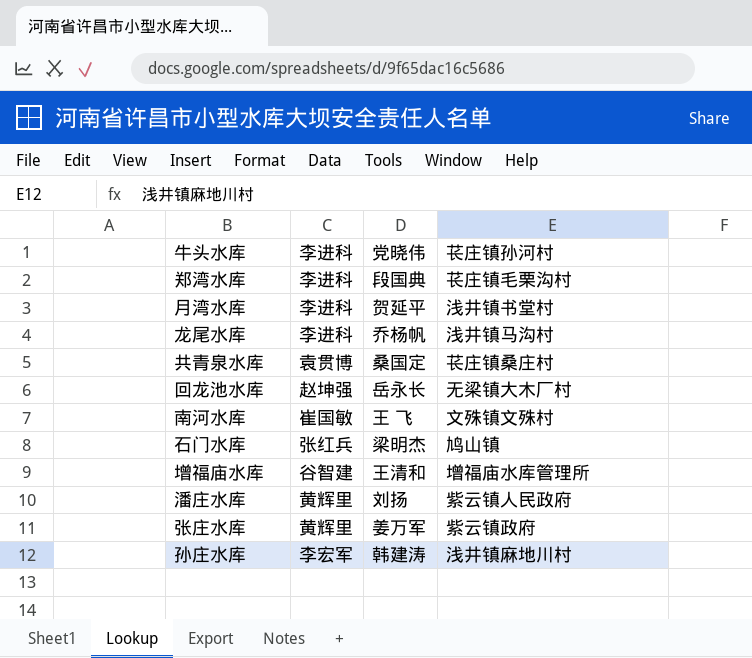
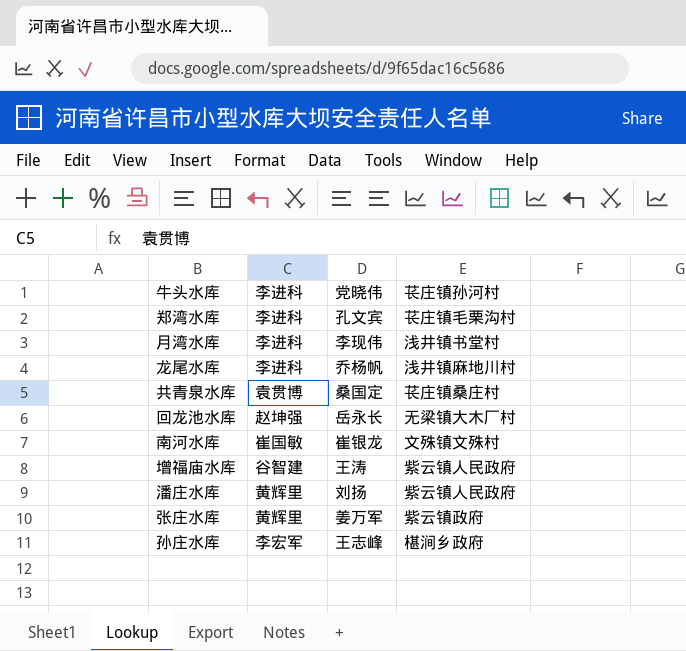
row 石门水库: 张红兵 | 梁明杰 | 鸠山镇 -> none
郑湾水库 | 党晓伟: 段国典 -> 孔文宾
月湾水库 | 党晓伟: 贺延平 -> 李现伟
龙尾水库 | 苌庄镇孙河村: 浅井镇马沟村 -> 浅井镇麻地川村
南河水库 | 党晓伟: 王 飞 -> 崔银龙
增福庙水库 | 党晓伟: 王清和 -> 王涛
增福庙水库 | 苌庄镇孙河村: 增福庙水库管理所 -> 紫云镇人民政府
孙庄水库 | 党晓伟: 韩建涛 -> 王志峰
孙庄水库 | 苌庄镇孙河村: 浅井镇麻地川村 -> 椹涧乡政府

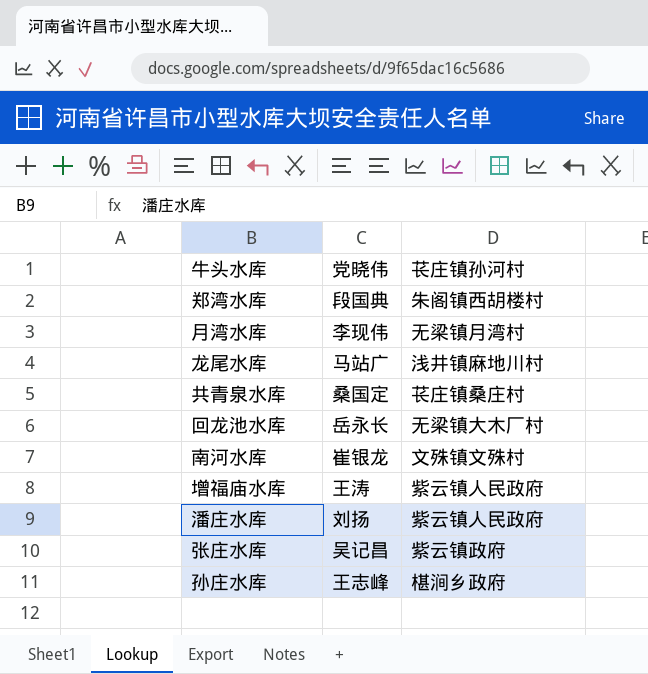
column 李进科 | position: 2 -> none
郑湾水库 | 党晓伟: 孔文宾 -> 段国典
郑湾水库 | 苌庄镇孙河村: 苌庄镇毛栗沟村 -> 朱阁镇西胡楼村
月湾水库 | 苌庄镇孙河村: 浅井镇书堂村 -> 无梁镇月湾村
龙尾水库 | 党晓伟: 乔杨帆 -> 马站广
张庄水库 | 党晓伟: 姜万军 -> 吴记昌

